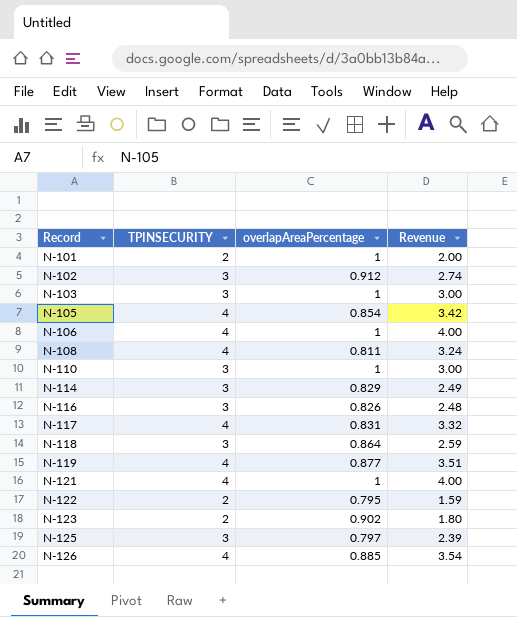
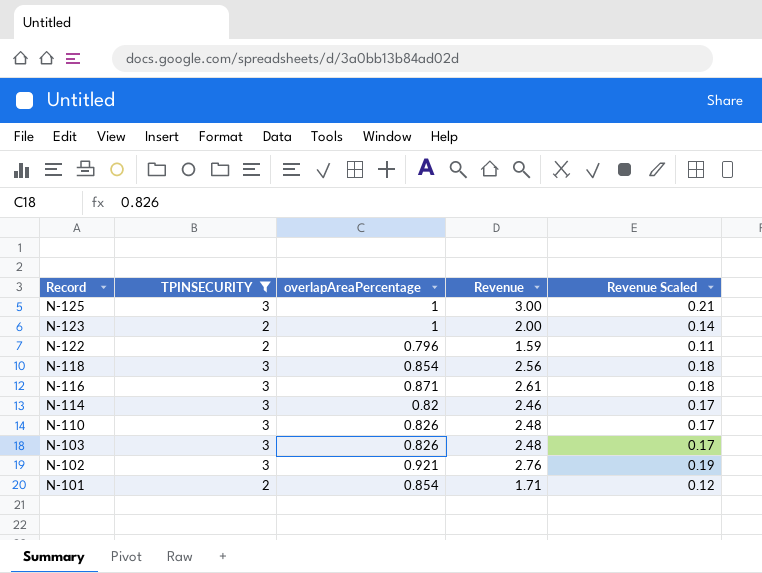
filter: none -> TPINSECURITY != 4
row order: Record ascending -> Record descending
column Revenue Scaled | formula: none -> [Revenue] * 0.07
N-125 | overlapAreaPercentage: 0.797 -> 1
N-125 | Revenue: 2.39 -> 3.00
N-123 | overlapAreaPercentage: 0.902 -> 1
N-123 | Revenue: 1.80 -> 2.00
N-122 | overlapAreaPercentage: 0.795 -> 0.796
N-118 | overlapAreaPercentage: 0.864 -> 0.854
N-118 | Revenue: 2.59 -> 2.56
N-116 | overlapAreaPercentage: 0.826 -> 0.871
N-116 | Revenue: 2.48 -> 2.61
N-114 | overlapAreaPercentage: 0.829 -> 0.82
N-114 | Revenue: 2.49 -> 2.46
N-110 | overlapAreaPercentage: 1 -> 0.826
N-110 | Revenue: 3.00 -> 2.48
N-103 | overlapAreaPercentage: 1 -> 0.826
N-103 | Revenue: 3.00 -> 2.48
N-102 | overlapAreaPercentage: 0.912 -> 0.921
N-102 | Revenue: 2.74 -> 2.76
N-101 | overlapAreaPercentage: 1 -> 0.854
N-101 | Revenue: 2.00 -> 1.71

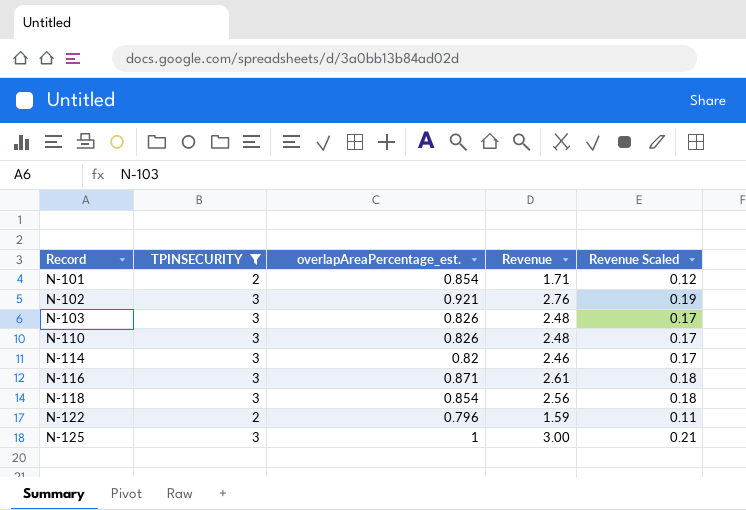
row order: Record descending -> Record ascending
column name: overlapAreaPercentage -> overlapAreaPercentage_est.
row N-123: 2 | 1 | 2.00 | 0.14 -> none

